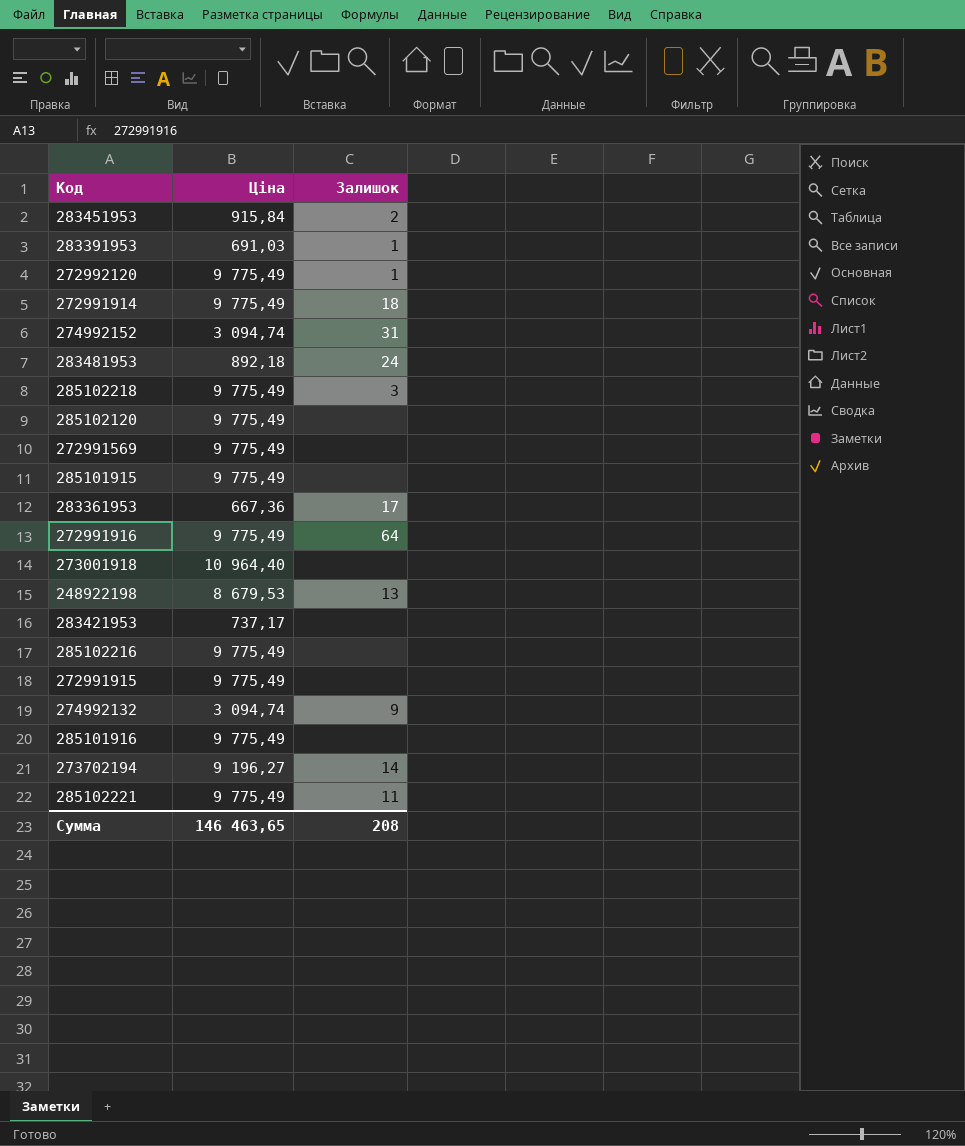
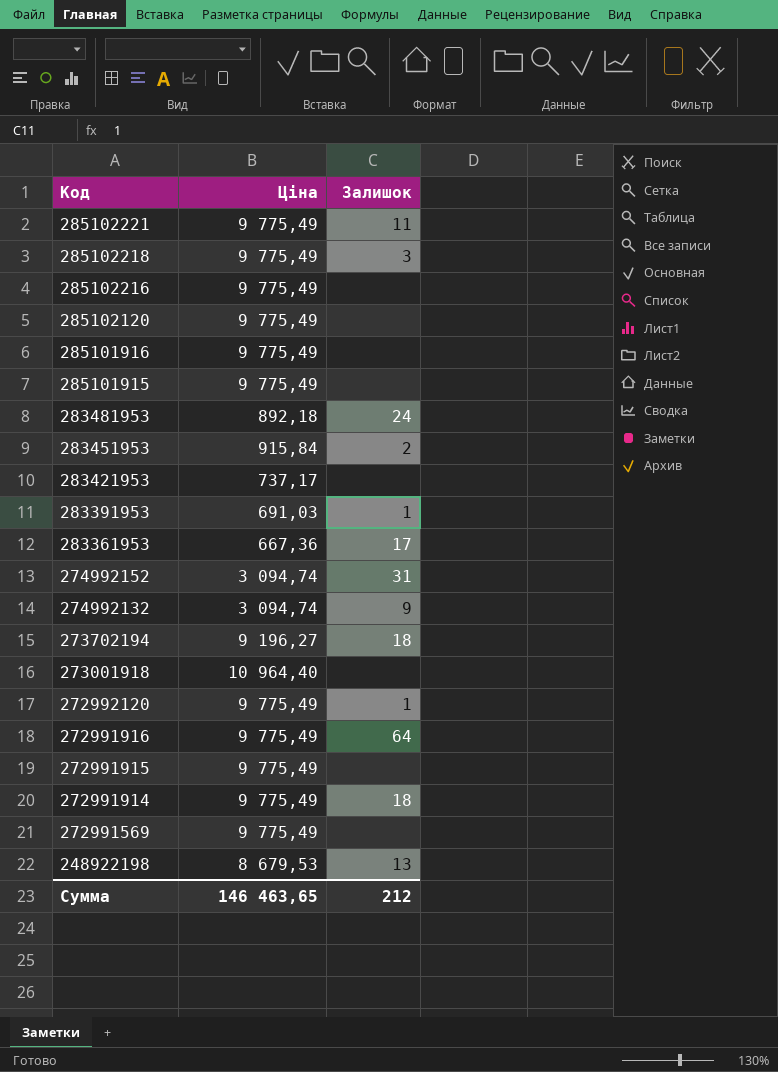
row order: none -> Код descending
273702194 | Залишок: 14 -> 18
Сумма | Залишок: 208 -> 212

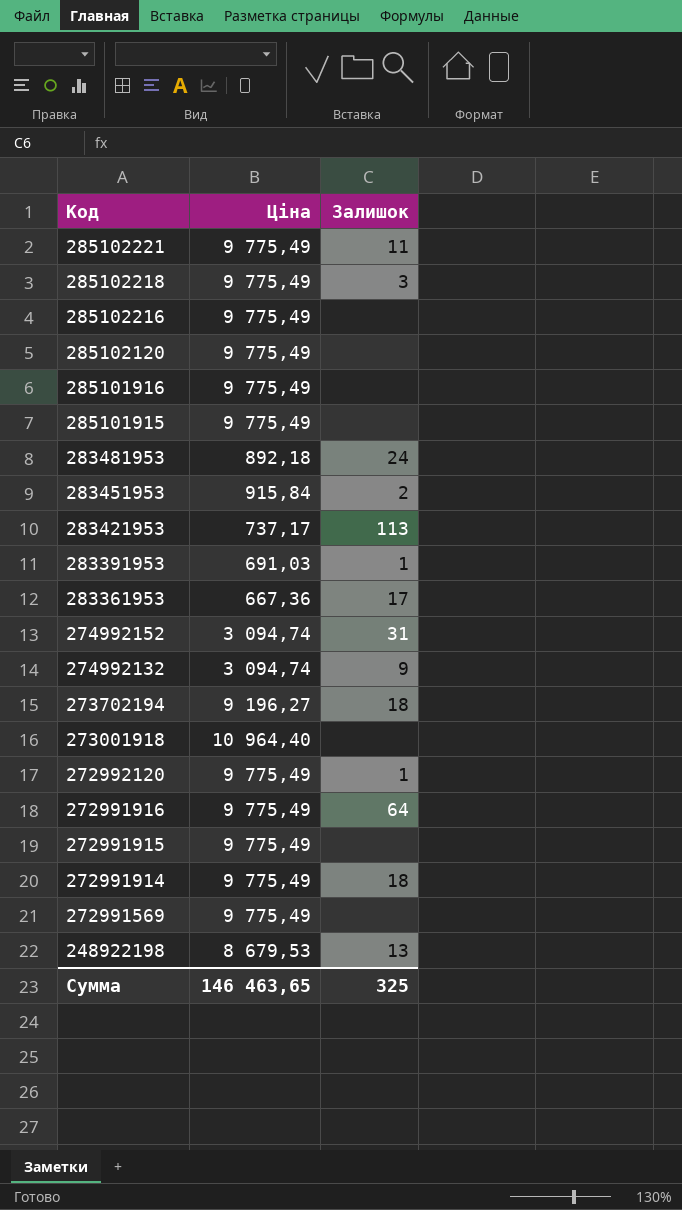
283421953 | Залишок: none -> 113
Сумма | Залишок: 212 -> 325

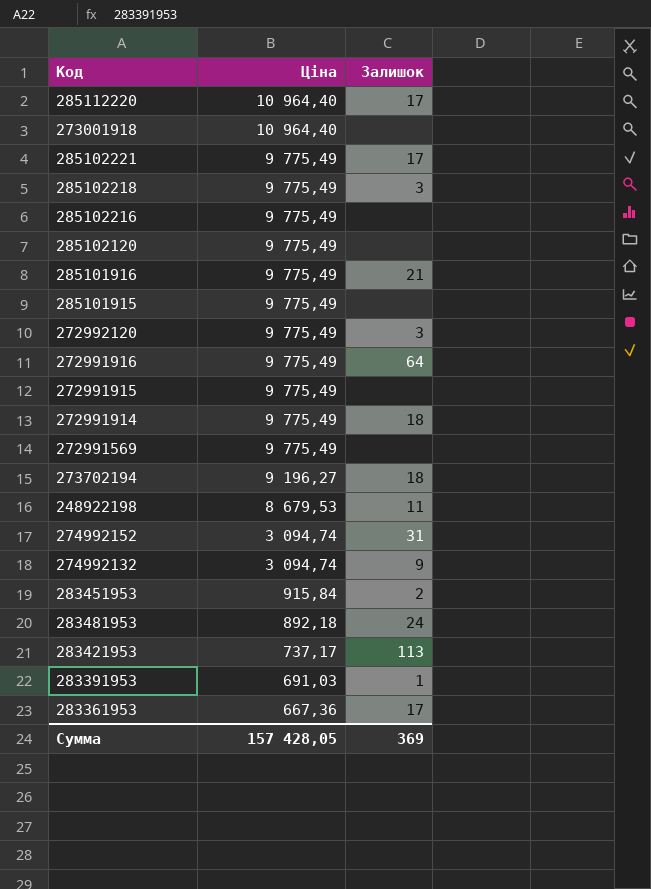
row order: Код descending -> Ціна descending
row 285112220: none -> 10 964,40 | 17
285102221 | Залишок: 11 -> 17
285101916 | Залишок: none -> 21
272992120 | Залишок: 1 -> 3
248922198 | Залишок: 13 -> 11
Сумма | Ціна: 146 463,65 -> 157 428,05
Сумма | Залишок: 325 -> 369

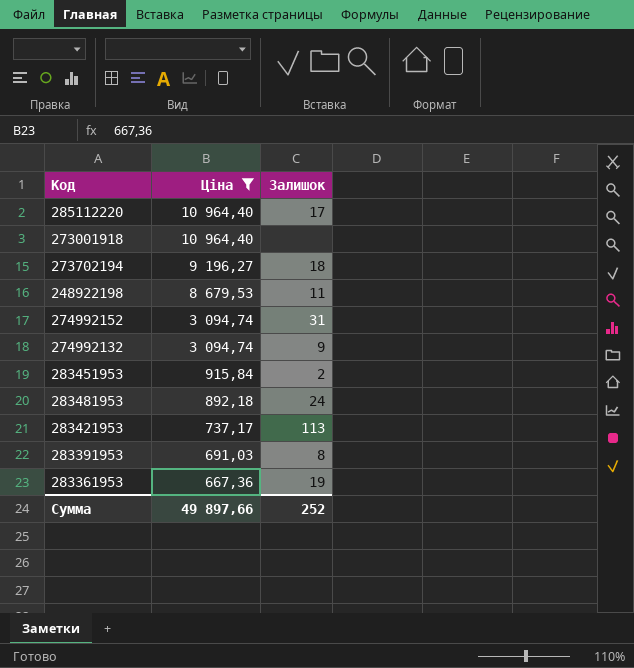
filter: none -> Ціна != 9 775,49
283391953 | Залишок: 1 -> 8
283361953 | Залишок: 17 -> 19
Сумма | Ціна: 157 428,05 -> 49 897,66
Сумма | Залишок: 369 -> 252

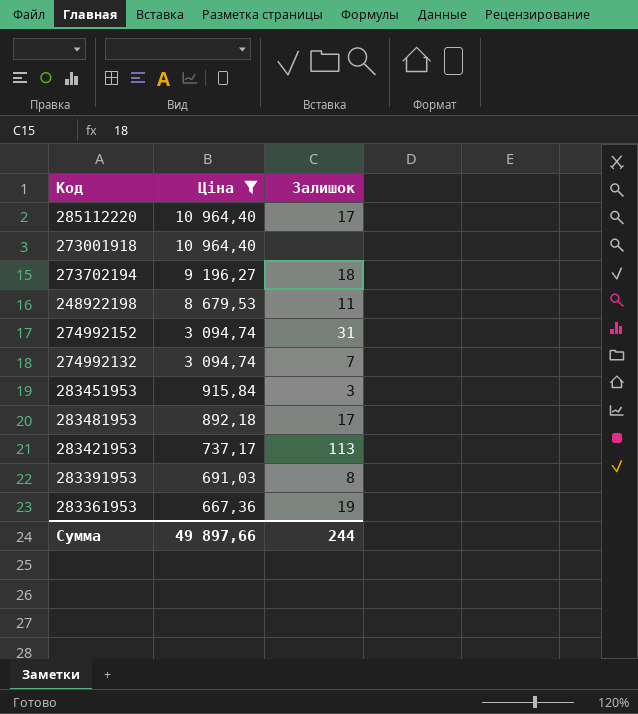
274992132 | Залишок: 9 -> 7
283451953 | Залишок: 2 -> 3
283481953 | Залишок: 24 -> 17
Сумма | Залишок: 252 -> 244

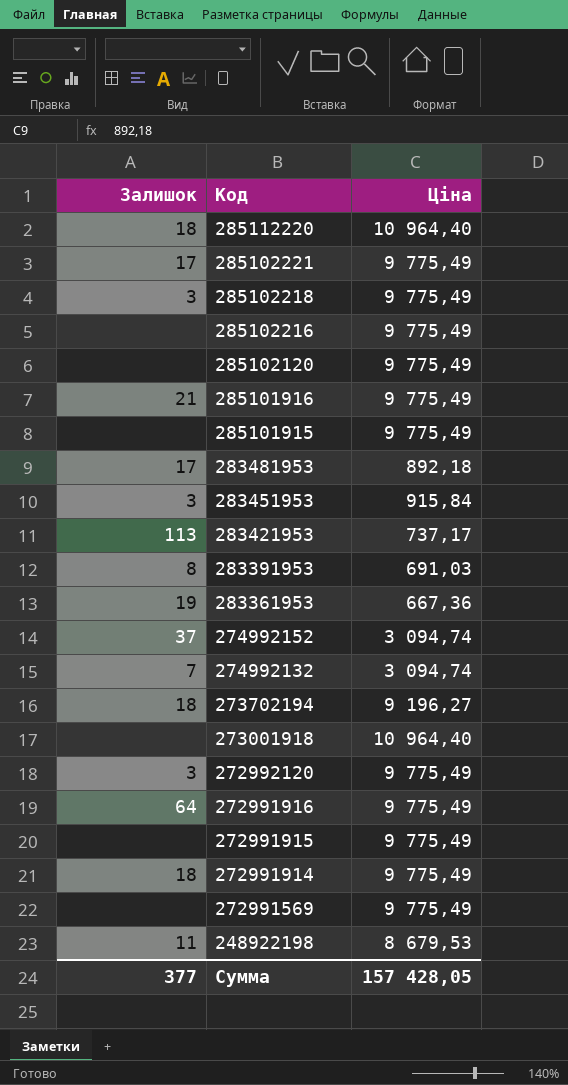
filter: Ціна != 9 775,49 -> none
row order: Ціна descending -> Код descending
column Залишок | position: 3 -> 1
285112220 | Залишок: 17 -> 18
274992152 | Залишок: 31 -> 37
Сумма | Залишок: 244 -> 377
Сумма | Ціна: 49 897,66 -> 157 428,05

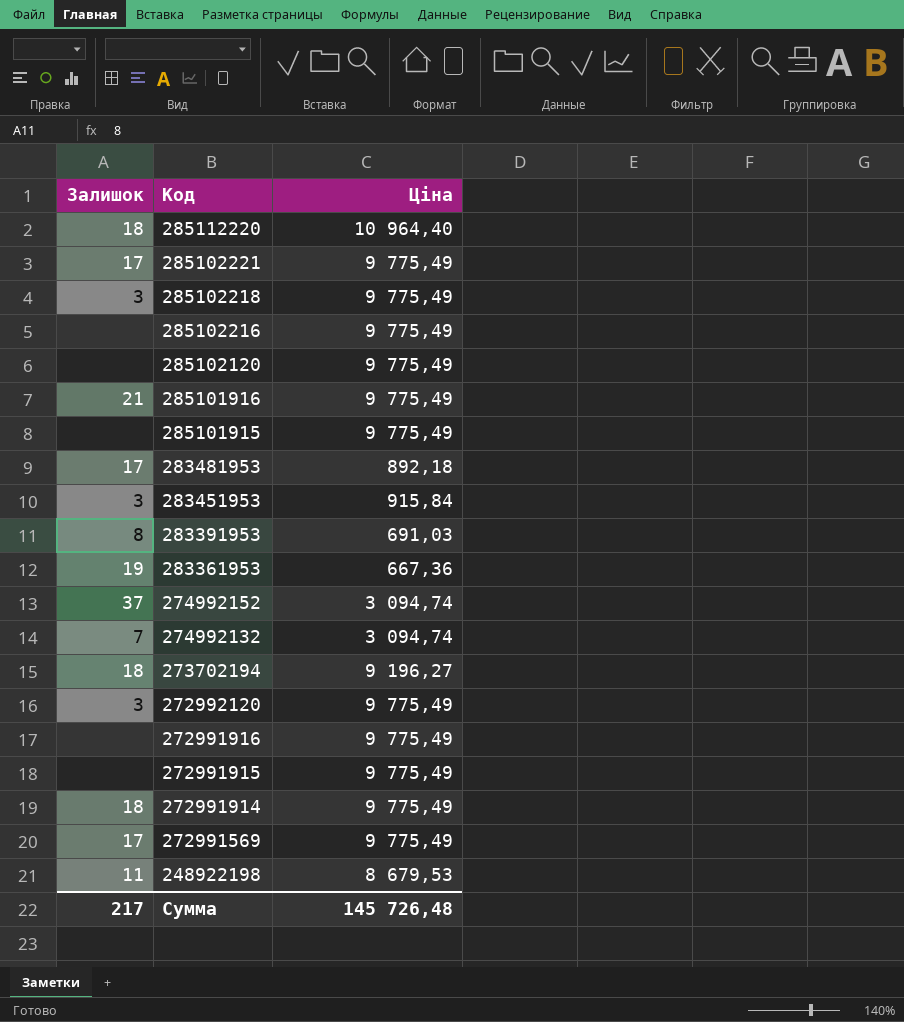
row 283421953: 113 | 737,17 -> none
row 273001918: none | 10 964,40 -> none
272991916 | Залишок: 64 -> none
272991569 | Залишок: none -> 17
Сумма | Залишок: 377 -> 217
Сумма | Ціна: 157 428,05 -> 145 726,48

